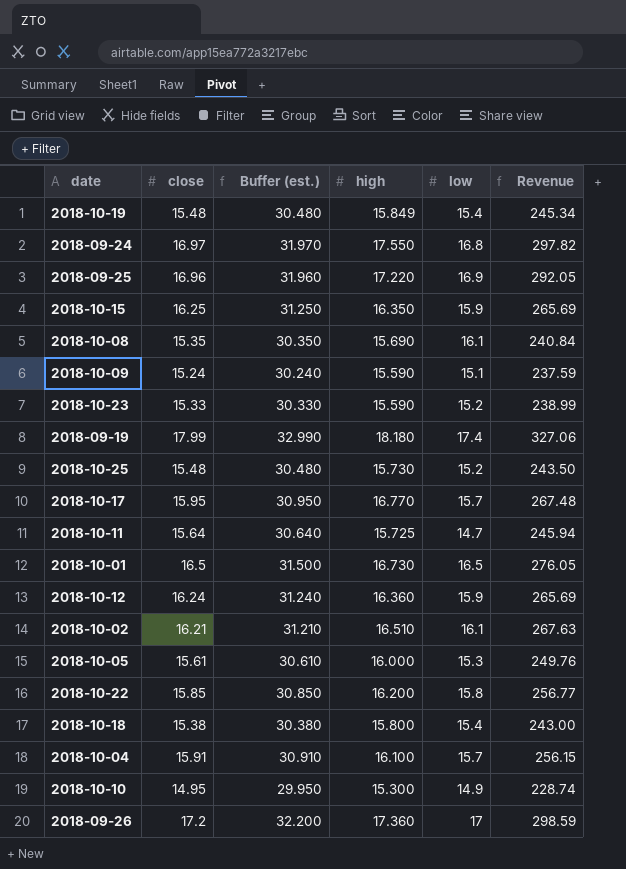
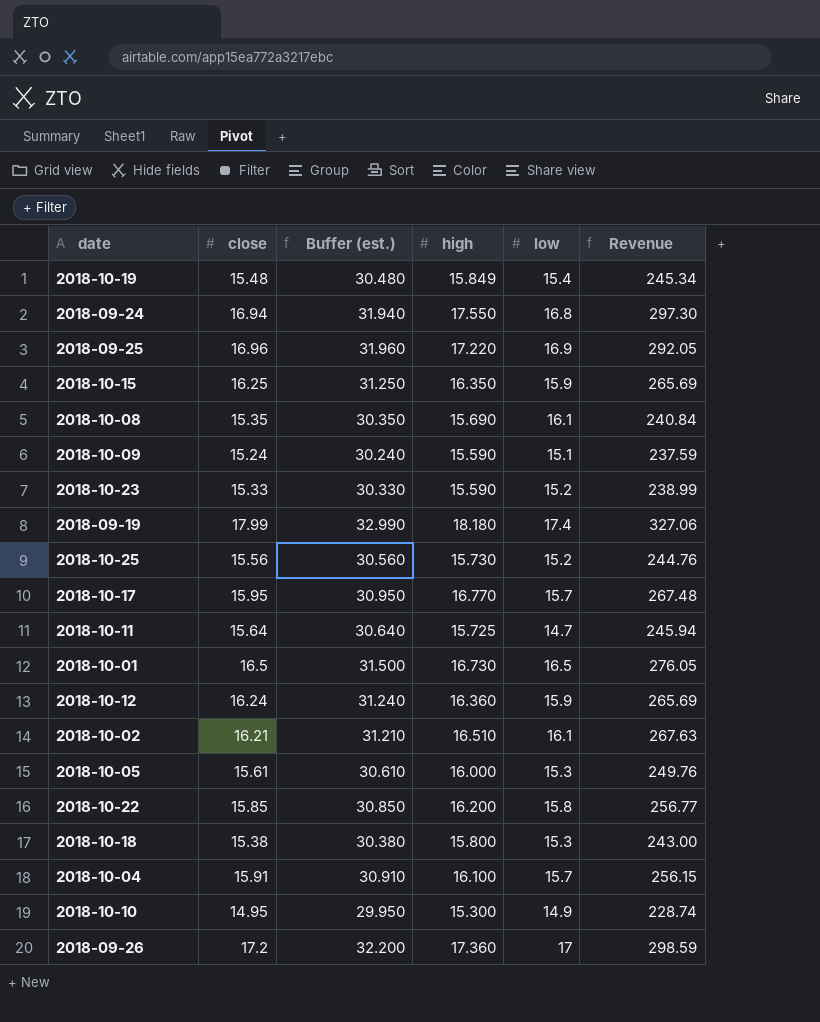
2018-09-24 | close: 16.97 -> 16.94
2018-09-24 | Buffer (est.): 31.970 -> 31.940
2018-09-24 | Revenue: 297.82 -> 297.30
2018-10-25 | close: 15.48 -> 15.56
2018-10-25 | Buffer (est.): 30.480 -> 30.560
2018-10-25 | Revenue: 243.50 -> 244.76
2018-10-18 | low: 15.4 -> 15.3

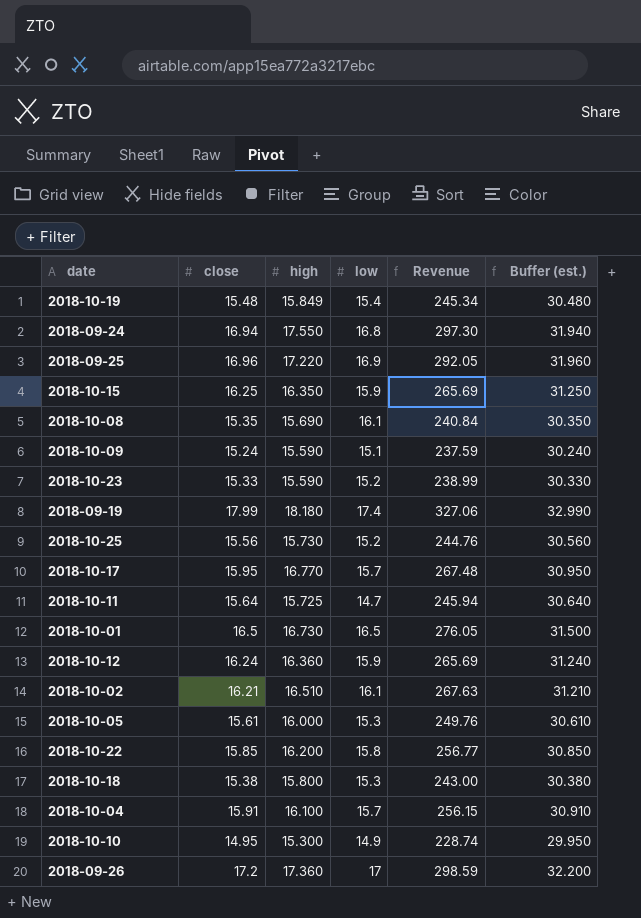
column Buffer (est.) | position: 3 -> 6

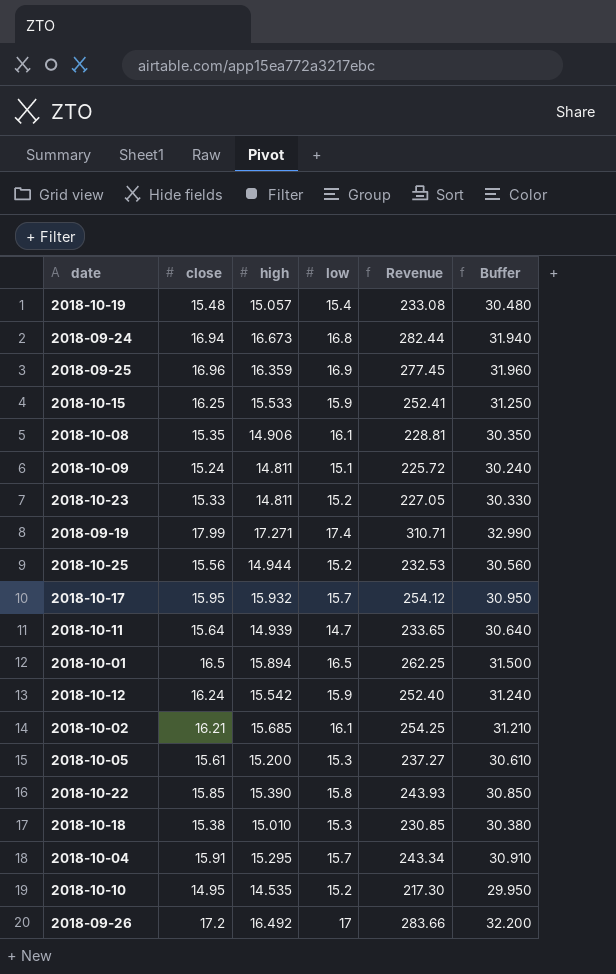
column name: Buffer (est.) -> Buffer
2018-10-19 | high: 15.849 -> 15.057
2018-10-19 | Revenue: 245.34 -> 233.08
2018-09-24 | high: 17.550 -> 16.673
2018-09-24 | Revenue: 297.30 -> 282.44
2018-09-25 | high: 17.220 -> 16.359
2018-09-25 | Revenue: 292.05 -> 277.45
2018-10-15 | high: 16.350 -> 15.533
2018-10-15 | Revenue: 265.69 -> 252.41
2018-10-08 | high: 15.690 -> 14.906
2018-10-08 | Revenue: 240.84 -> 228.81
2018-10-09 | high: 15.590 -> 14.811
2018-10-09 | Revenue: 237.59 -> 225.72
2018-10-23 | high: 15.590 -> 14.811
2018-10-23 | Revenue: 238.99 -> 227.05
2018-09-19 | high: 18.180 -> 17.271
2018-09-19 | Revenue: 327.06 -> 310.71
2018-10-25 | high: 15.730 -> 14.944
2018-10-25 | Revenue: 244.76 -> 232.53
2018-10-17 | high: 16.770 -> 15.932
2018-10-17 | Revenue: 267.48 -> 254.12
2018-10-11 | high: 15.725 -> 14.939
2018-10-11 | Revenue: 245.94 -> 233.65
2018-10-01 | high: 16.730 -> 15.894
2018-10-01 | Revenue: 276.05 -> 262.25
2018-10-12 | high: 16.360 -> 15.542
2018-10-12 | Revenue: 265.69 -> 252.40
2018-10-02 | high: 16.510 -> 15.685
2018-10-02 | Revenue: 267.63 -> 254.25
2018-10-05 | high: 16.000 -> 15.200
2018-10-05 | Revenue: 249.76 -> 237.27
2018-10-22 | high: 16.200 -> 15.390
2018-10-22 | Revenue: 256.77 -> 243.93
2018-10-18 | high: 15.800 -> 15.010
2018-10-18 | Revenue: 243.00 -> 230.85
2018-10-04 | high: 16.100 -> 15.295
2018-10-04 | Revenue: 256.15 -> 243.34
2018-10-10 | high: 15.300 -> 14.535
2018-10-10 | low: 14.9 -> 15.2
2018-10-10 | Revenue: 228.74 -> 217.30
2018-09-26 | high: 17.360 -> 16.492
2018-09-26 | Revenue: 298.59 -> 283.66

